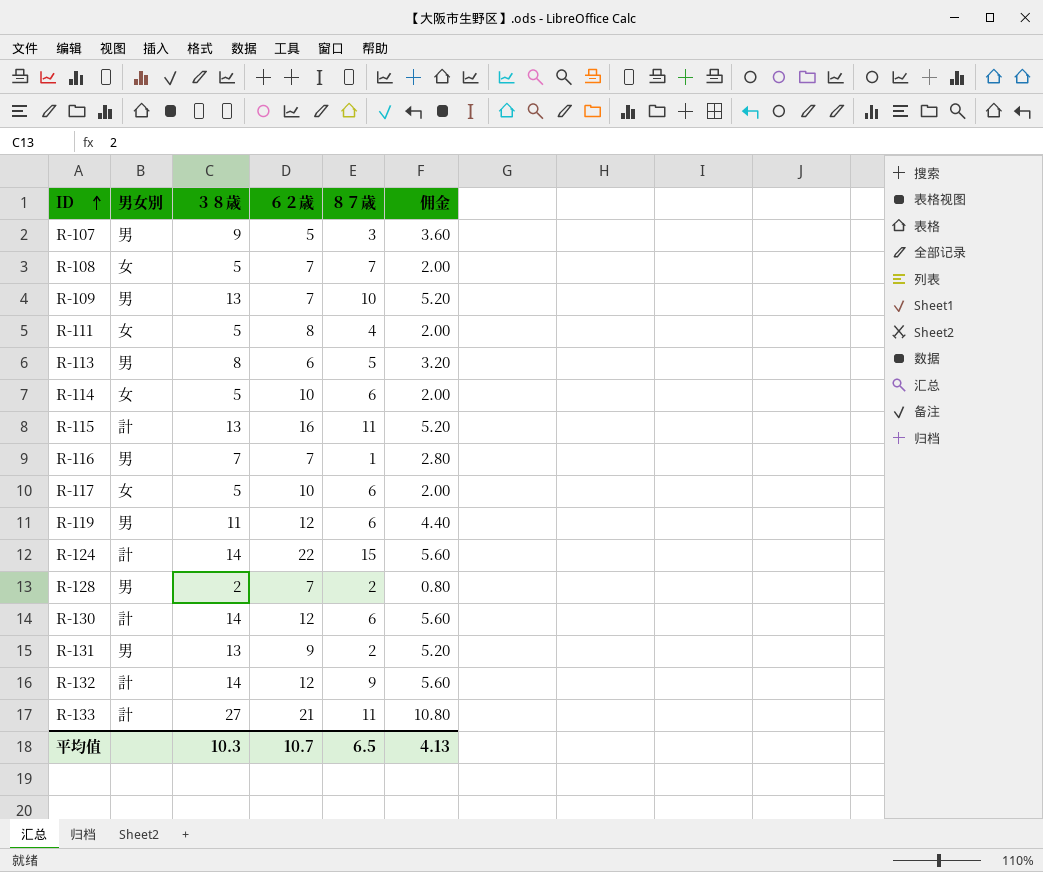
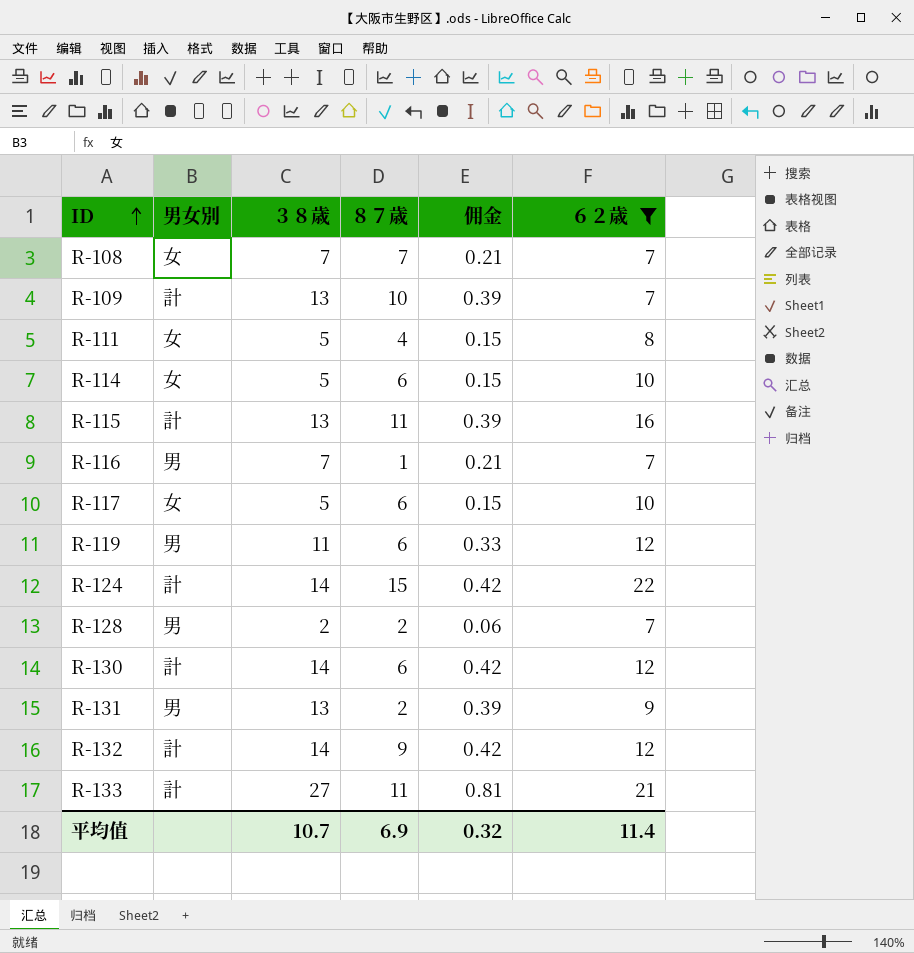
filter: none -> ６２歳 >= 7
column 佣金 | formula: [３８歳] * 0.4 -> [３８歳] * 0.03
column ６２歳 | position: 4 -> 6
R-108 | ３８歳: 5 -> 7
R-109 | 男女別: 男 -> 計
平均值 | ３８歳: 10.3 -> 10.7
平均值 | ８７歳: 6.5 -> 6.9
平均值 | 佣金: 4.13 -> 0.32
平均值 | ６２歳: 10.7 -> 11.4

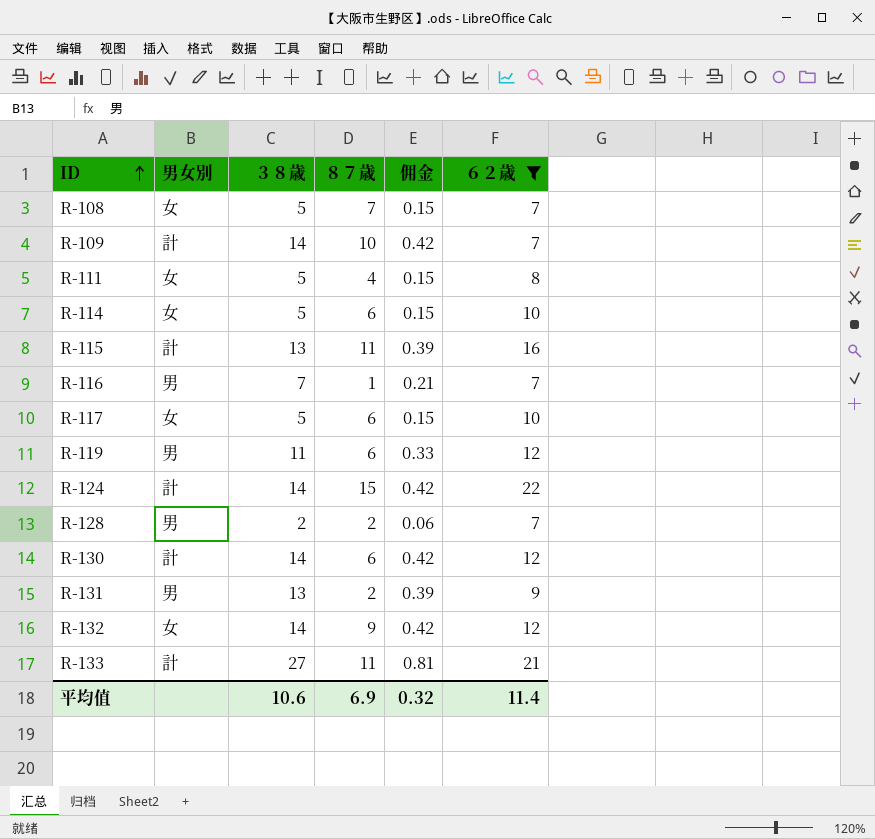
R-108 | ３８歳: 7 -> 5
R-108 | 佣金: 0.21 -> 0.15
R-109 | ３８歳: 13 -> 14
R-109 | 佣金: 0.39 -> 0.42
R-132 | 男女別: 計 -> 女
平均值 | ３８歳: 10.7 -> 10.6

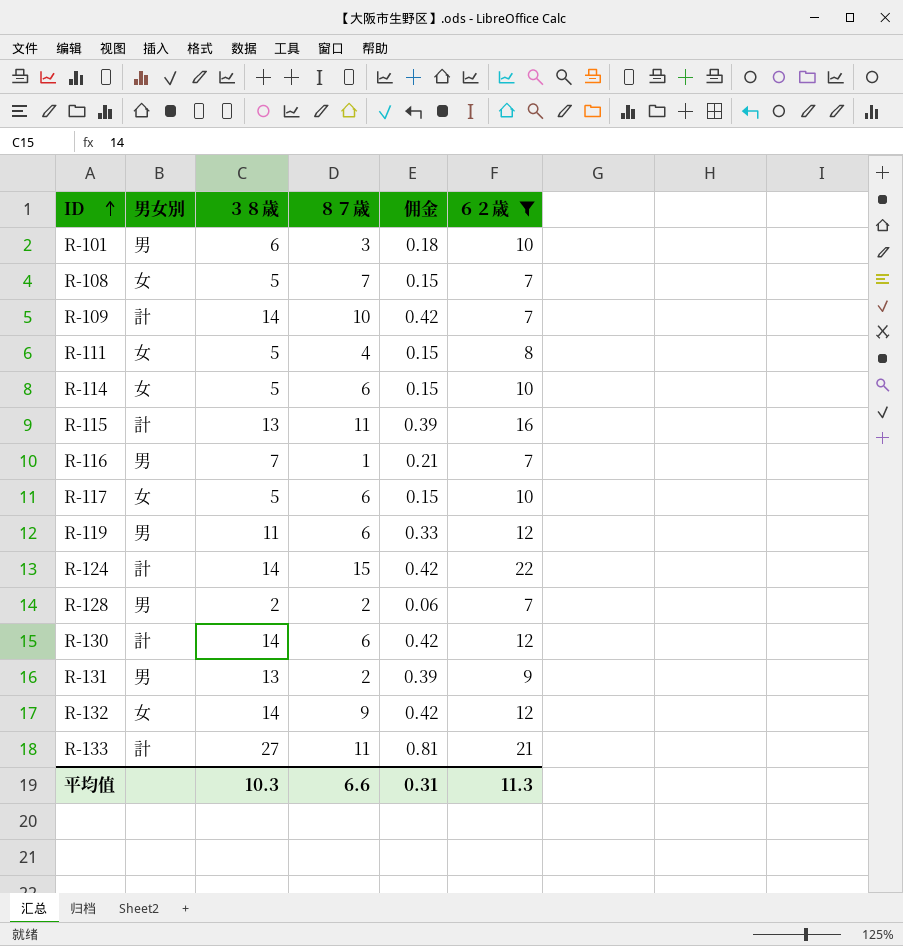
row R-101: none -> 男 | 6 | 3 | 0.18 | 10
平均值 | ３８歳: 10.6 -> 10.3
平均值 | ８７歳: 6.9 -> 6.6
平均值 | 佣金: 0.32 -> 0.31
平均值 | ６２歳: 11.4 -> 11.3

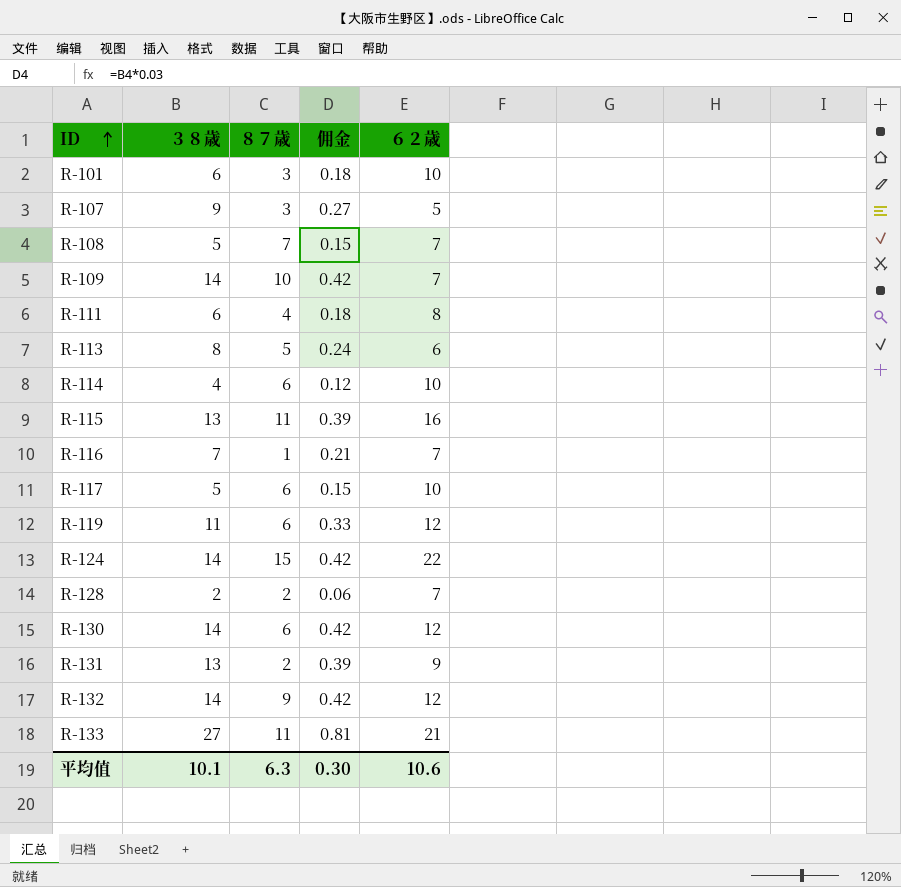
filter: ６２歳 >= 7 -> none
column 男女別 | position: 2 -> none
R-111 | ３８歳: 5 -> 6
R-111 | 佣金: 0.15 -> 0.18
R-114 | ３８歳: 5 -> 4
R-114 | 佣金: 0.15 -> 0.12
平均值 | ３８歳: 10.3 -> 10.1
平均值 | ８７歳: 6.6 -> 6.3
平均值 | 佣金: 0.31 -> 0.30
平均值 | ６２歳: 11.3 -> 10.6

